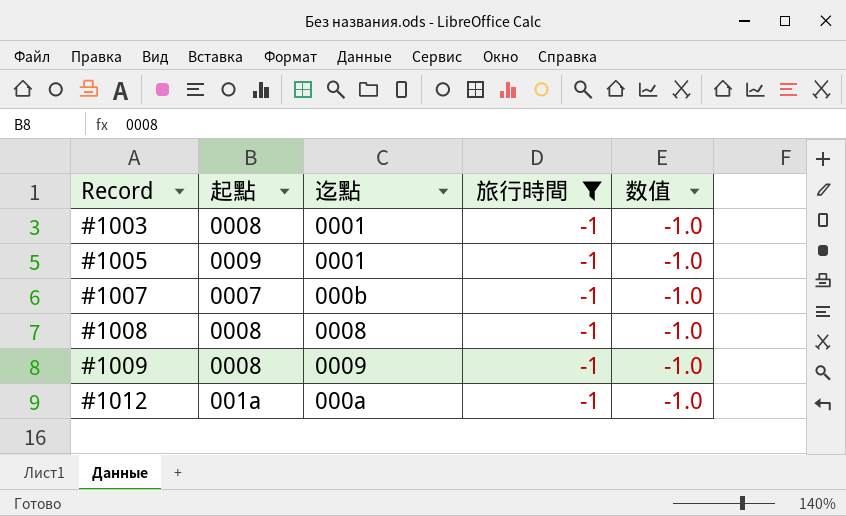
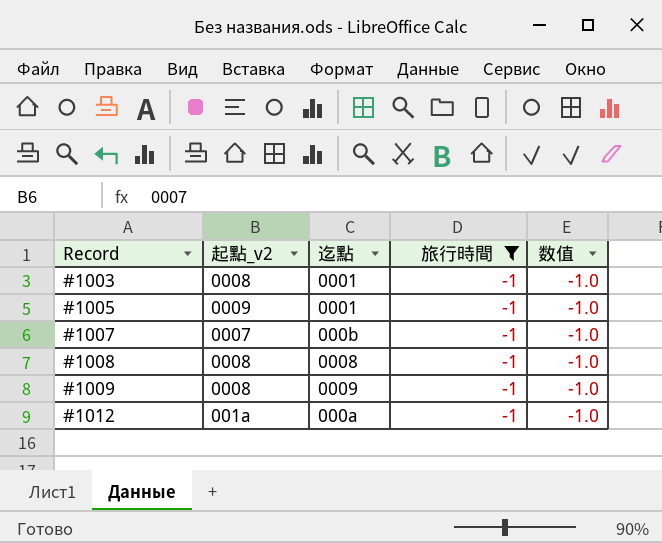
column name: 起點 -> 起點_v2

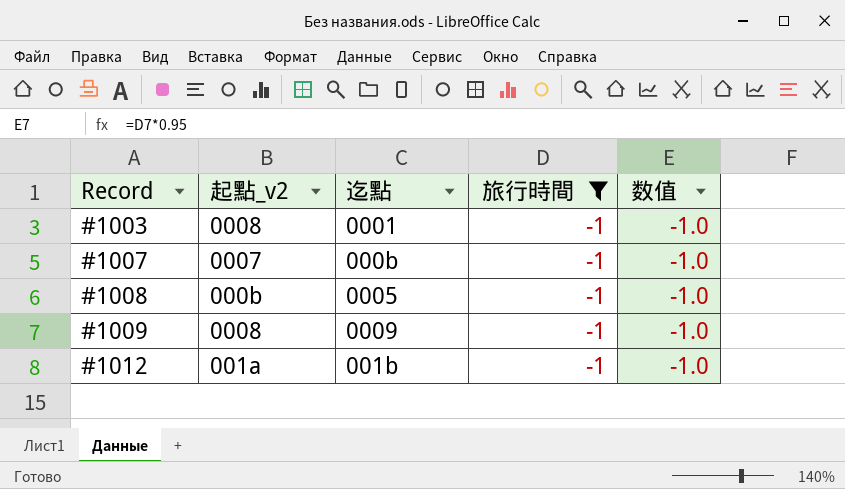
row #1005: 0009 | 0001 | -1 | -1.0 -> none
#1008 | 起點_v2: 0008 -> 000b
#1008 | 迄點: 0008 -> 0005
#1012 | 迄點: 000a -> 001b

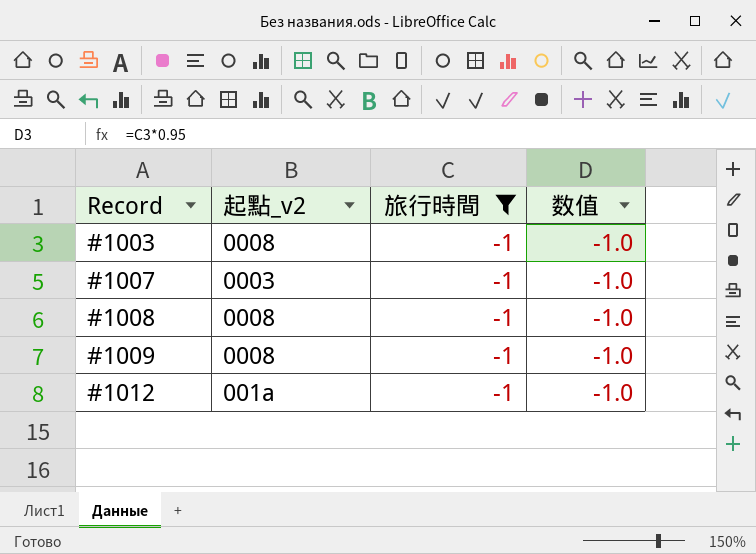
column 迄點 | position: 3 -> none
#1007 | 起點_v2: 0007 -> 0003
#1008 | 起點_v2: 000b -> 0008

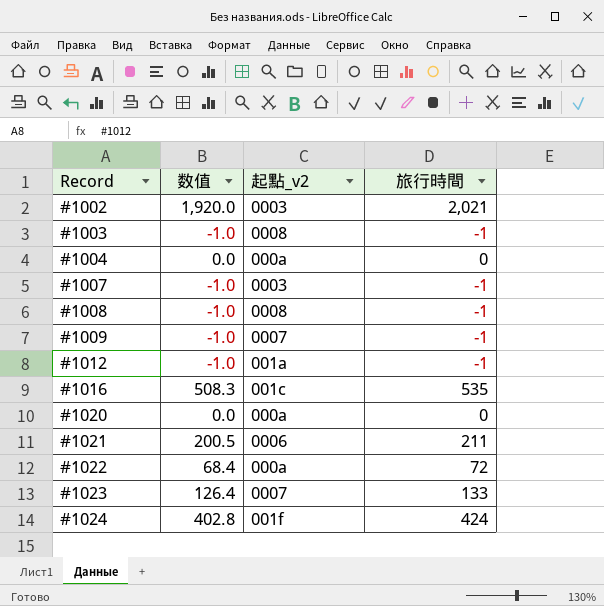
filter: 旅行時間 = -1 -> none
column 数值 | position: 4 -> 2
#1009 | 起點_v2: 0008 -> 0007

